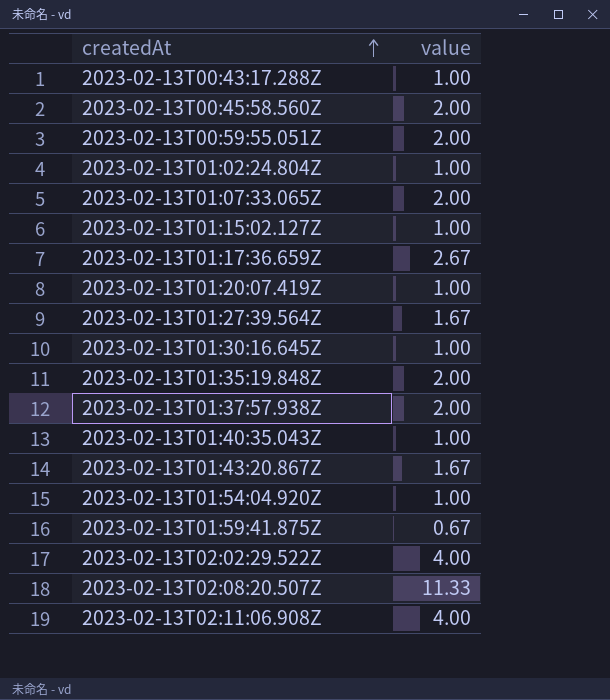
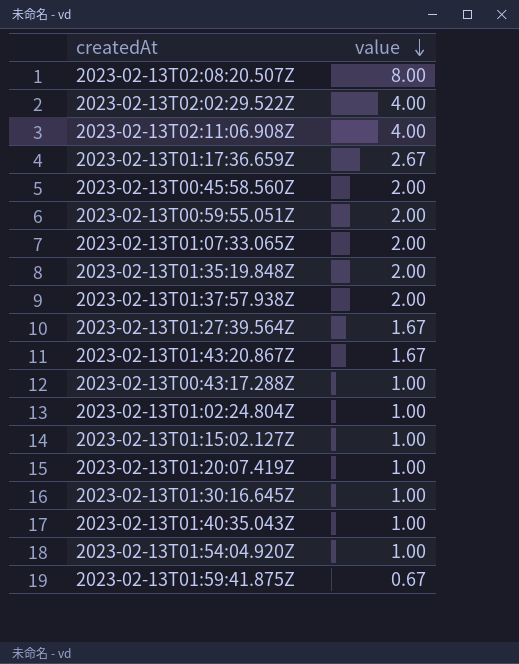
row order: createdAt ascending -> value descending
2023-02-13T02:08:20.507Z | value: 11.33 -> 8.00

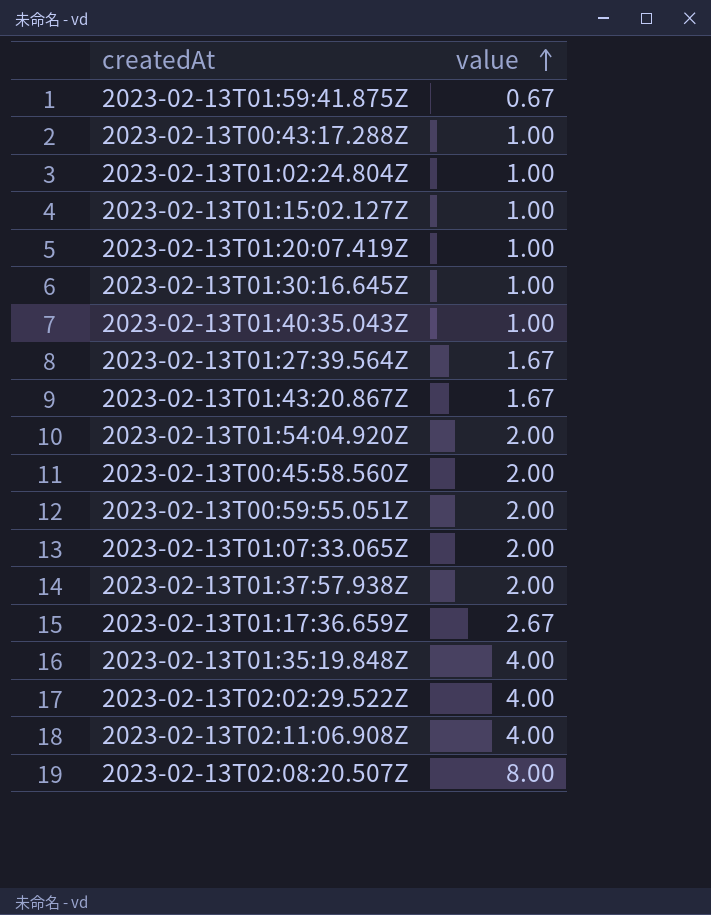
row order: value descending -> value ascending
2023-02-13T01:54:04.920Z | value: 1.00 -> 2.00
2023-02-13T01:35:19.848Z | value: 2.00 -> 4.00

